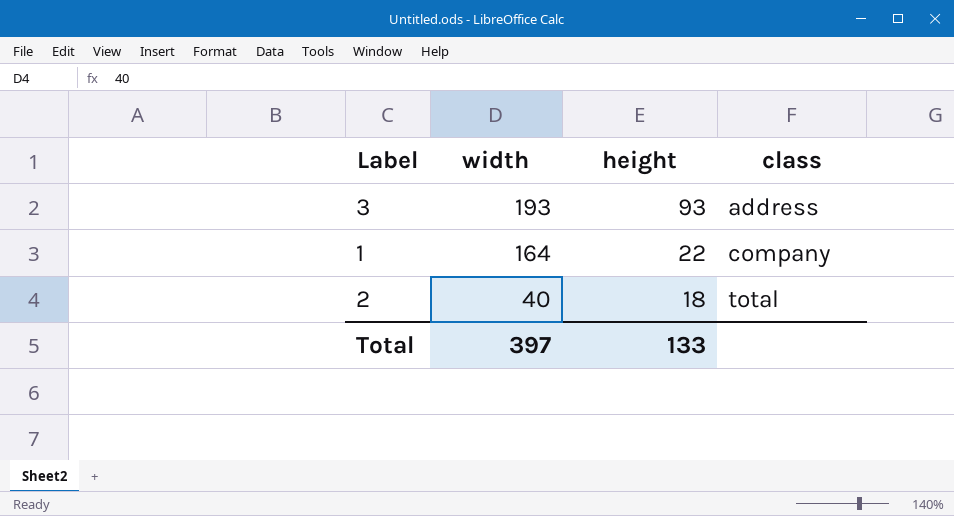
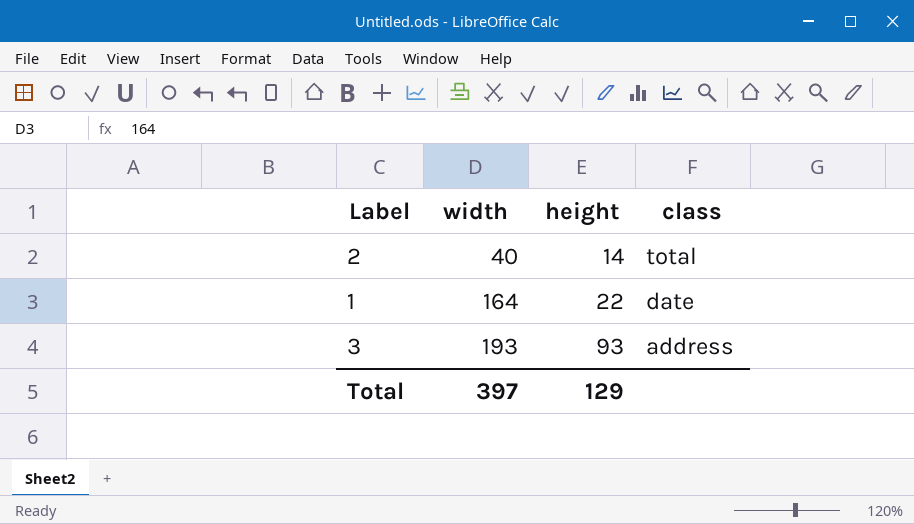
row order: width descending -> width ascending
2 | height: 18 -> 14
1 | class: company -> date
Total | height: 133 -> 129

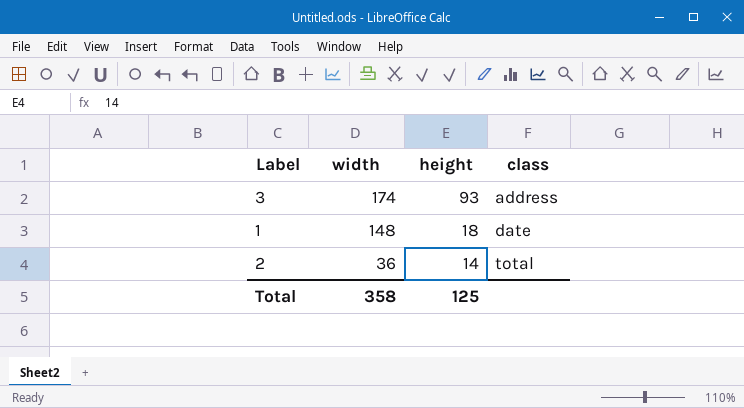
row order: width ascending -> width descending
3 | width: 193 -> 174
1 | width: 164 -> 148
1 | height: 22 -> 18
2 | width: 40 -> 36
Total | width: 397 -> 358
Total | height: 129 -> 125

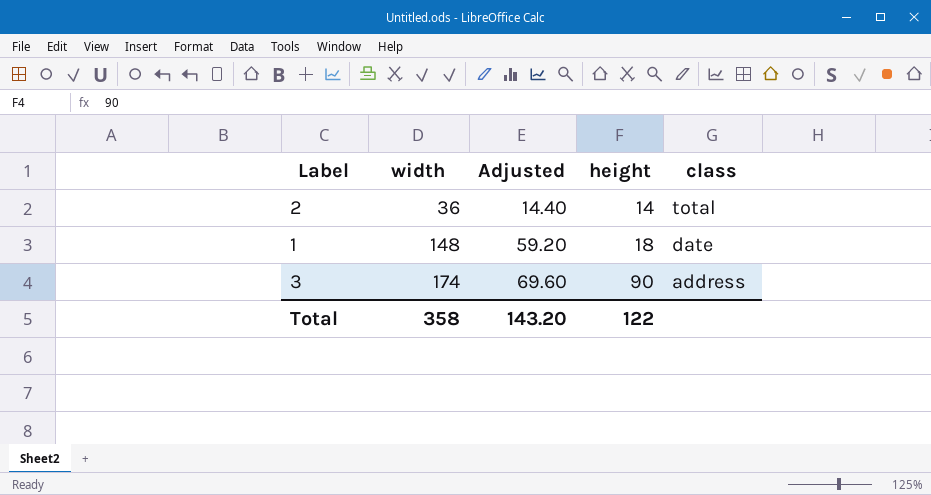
row order: width descending -> width ascending
column Adjusted | formula: none -> [width] * 0.4
3 | height: 93 -> 90
Total | height: 125 -> 122

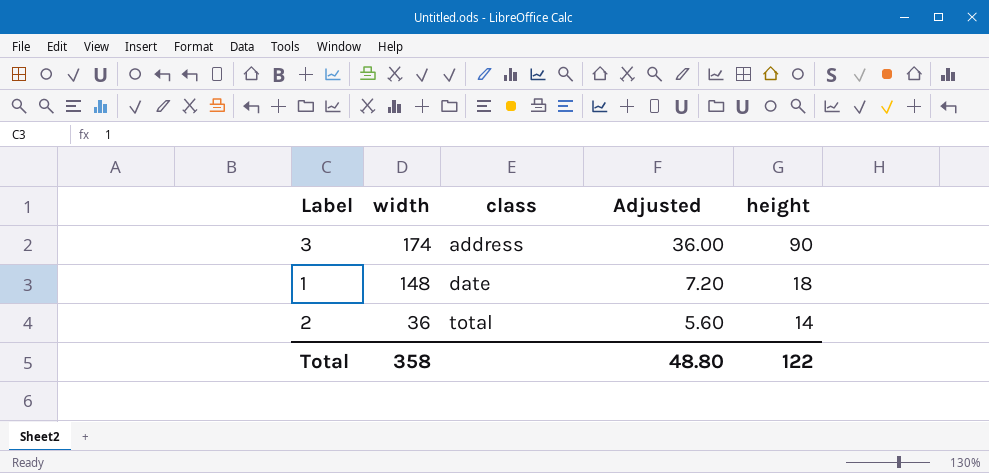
row order: width ascending -> width descending
column class | position: 5 -> 3
column Adjusted | formula: [width] * 0.4 -> [height] * 0.4
Total | Adjusted: 143.20 -> 48.80

